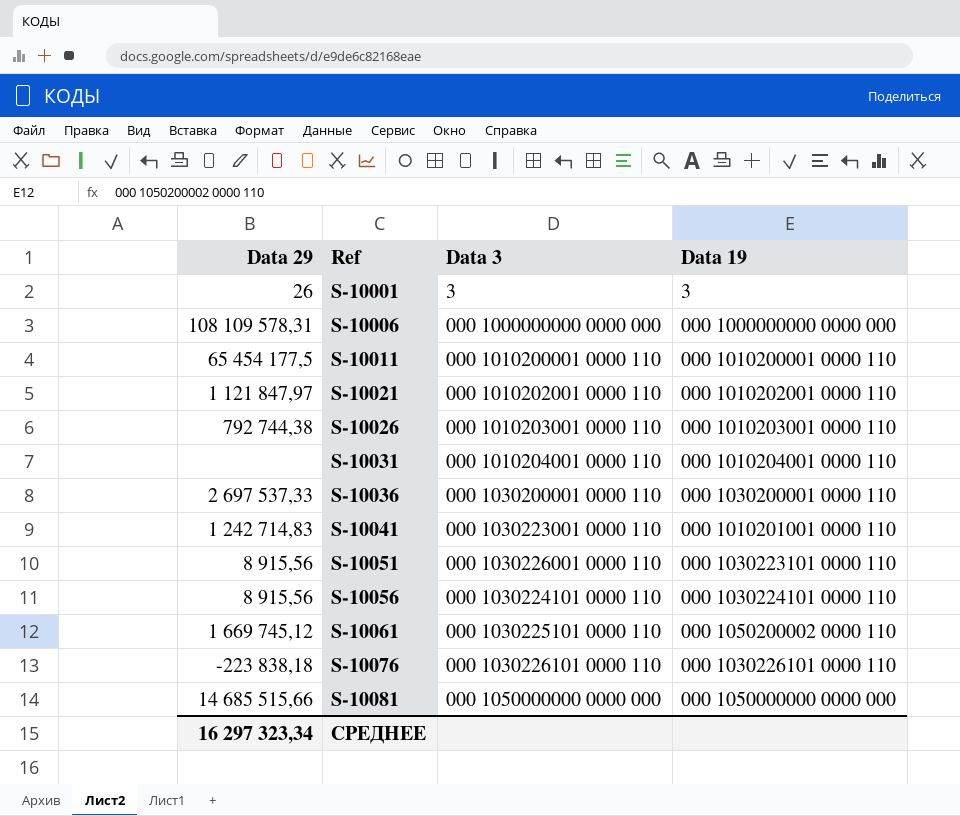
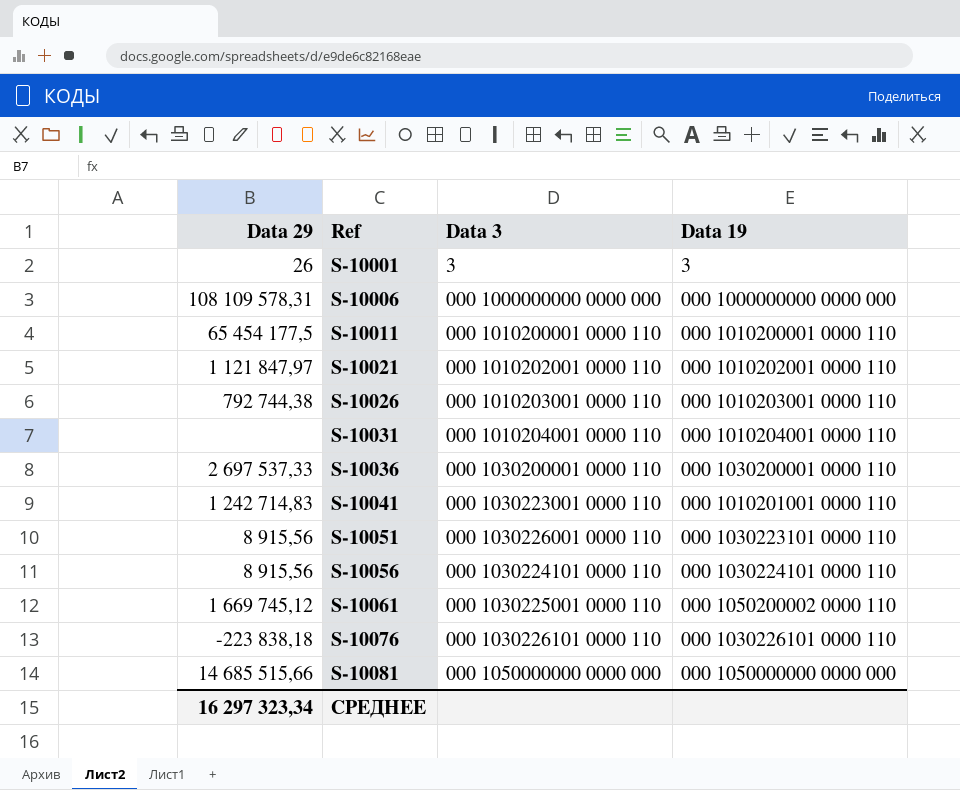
S-10061 | Data 3: 000 1030225101 0000 110 -> 000 1030225001 0000 110

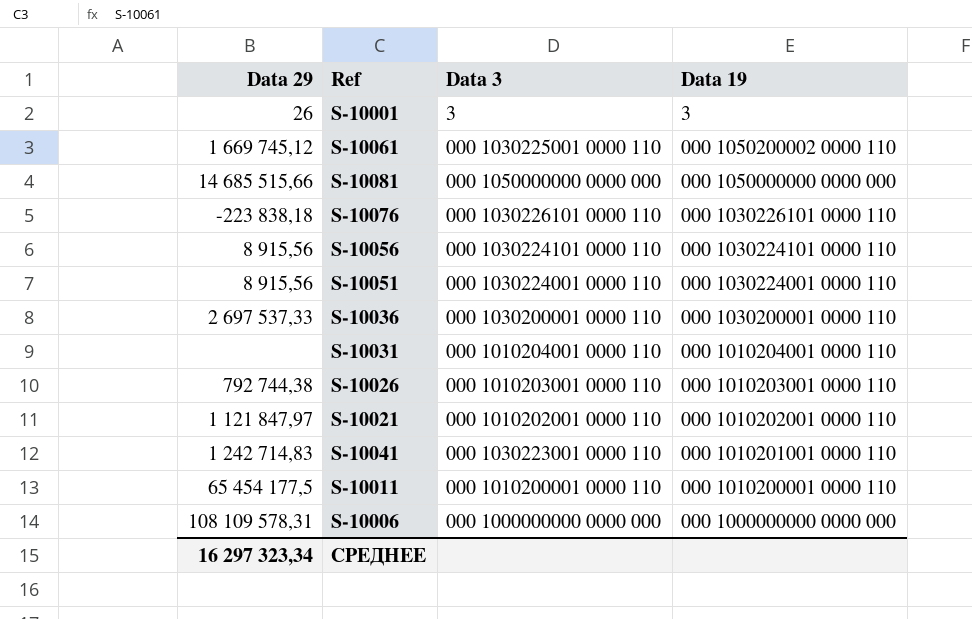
row order: Ref ascending -> Data 19 descending
S-10051 | Data 3: 000 1030226001 0000 110 -> 000 1030224001 0000 110
S-10051 | Data 19: 000 1030223101 0000 110 -> 000 1030224001 0000 110

